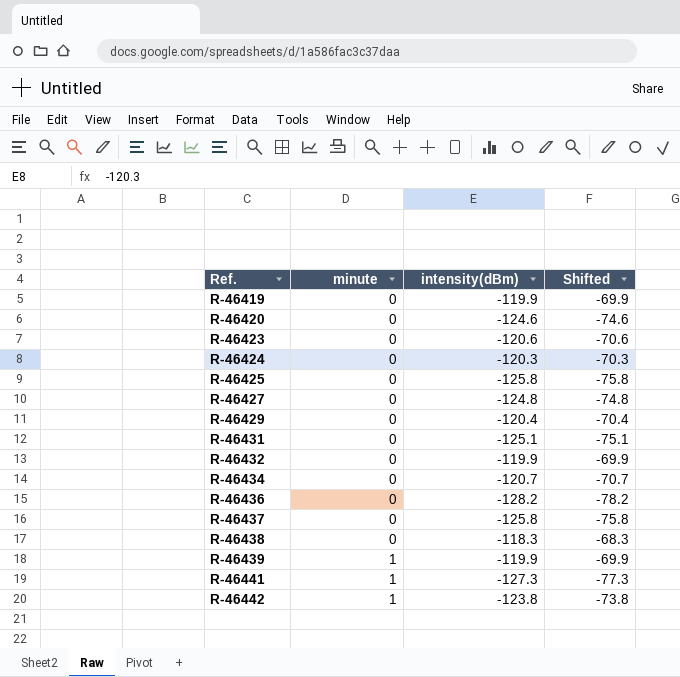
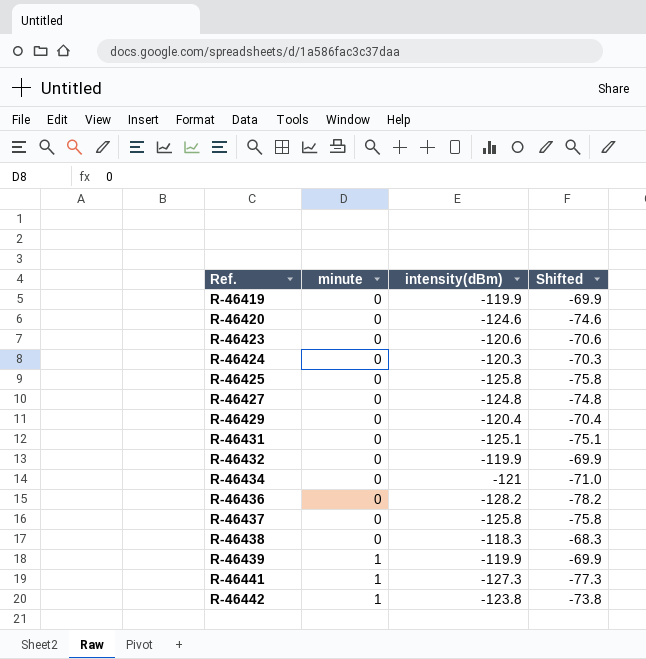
R-46434 | intensity(dBm): -120.7 -> -121
R-46434 | Shifted: -70.7 -> -71.0

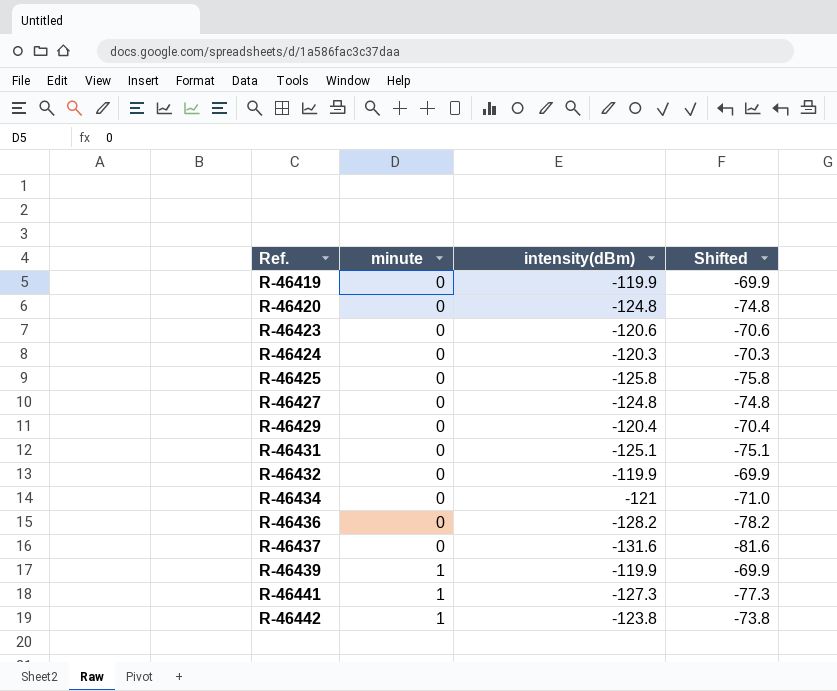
row R-46438: 0 | -118.3 | -68.3 -> none
R-46420 | intensity(dBm): -124.6 -> -124.8
R-46420 | Shifted: -74.6 -> -74.8
R-46437 | intensity(dBm): -125.8 -> -131.6
R-46437 | Shifted: -75.8 -> -81.6

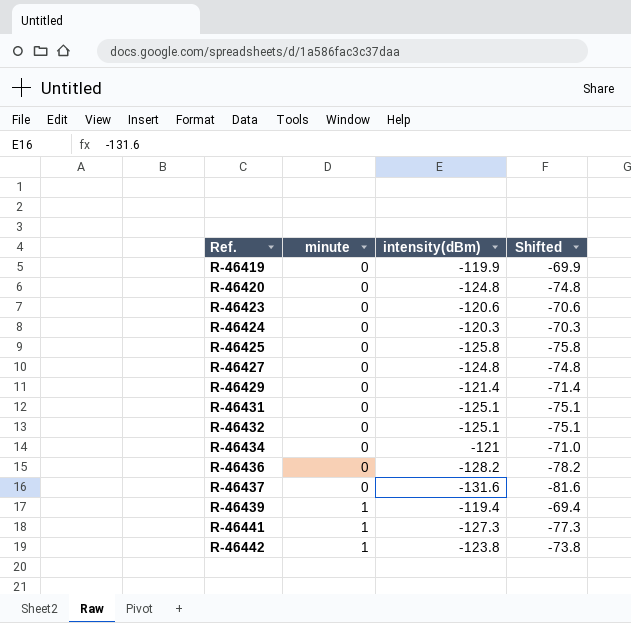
R-46429 | intensity(dBm): -120.4 -> -121.4
R-46429 | Shifted: -70.4 -> -71.4
R-46432 | intensity(dBm): -119.9 -> -125.1
R-46432 | Shifted: -69.9 -> -75.1
R-46439 | intensity(dBm): -119.9 -> -119.4
R-46439 | Shifted: -69.9 -> -69.4

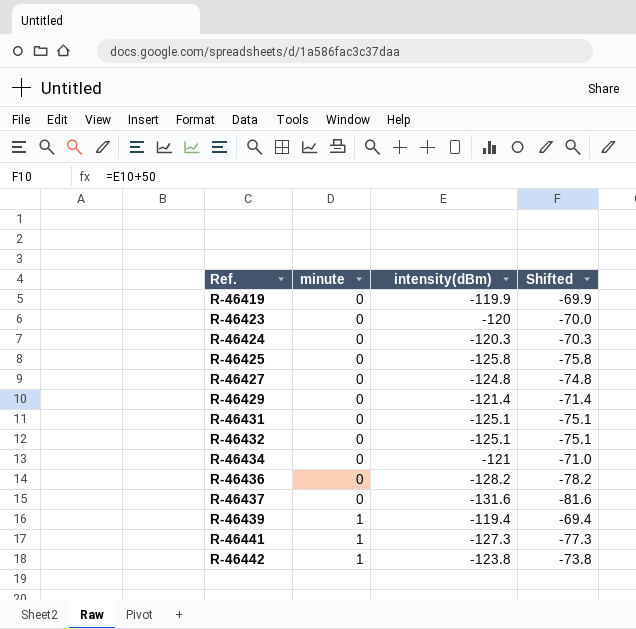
row R-46420: 0 | -124.8 | -74.8 -> none
R-46423 | intensity(dBm): -120.6 -> -120
R-46423 | Shifted: -70.6 -> -70.0

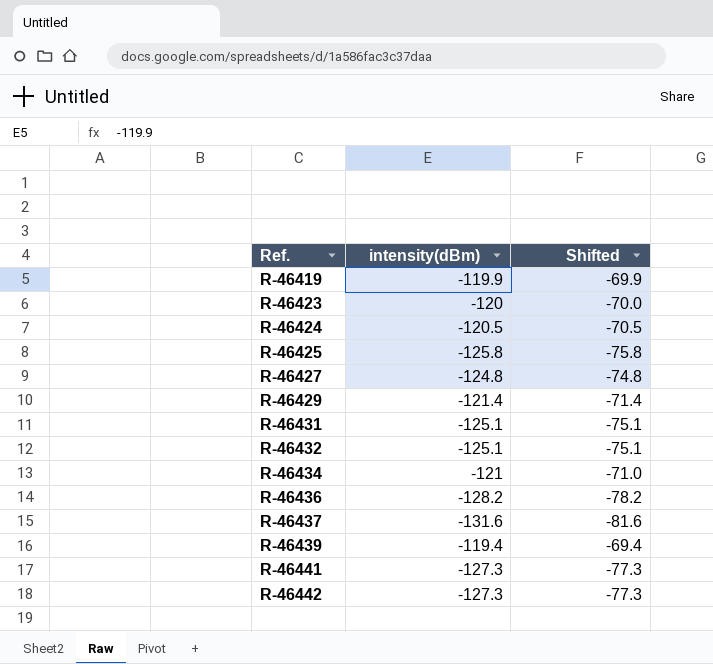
column minute | position: 2 -> none
R-46424 | intensity(dBm): -120.3 -> -120.5
R-46424 | Shifted: -70.3 -> -70.5
R-46442 | intensity(dBm): -123.8 -> -127.3
R-46442 | Shifted: -73.8 -> -77.3

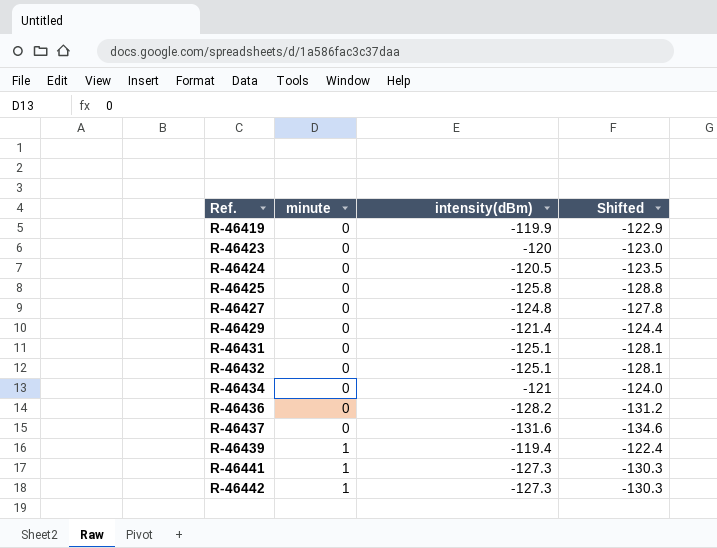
column minute | position: none -> 2
column Shifted | formula: [intensity(dBm)] + 50 -> [intensity(dBm)] - 3

